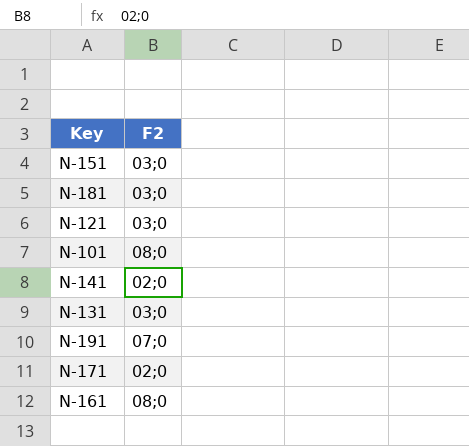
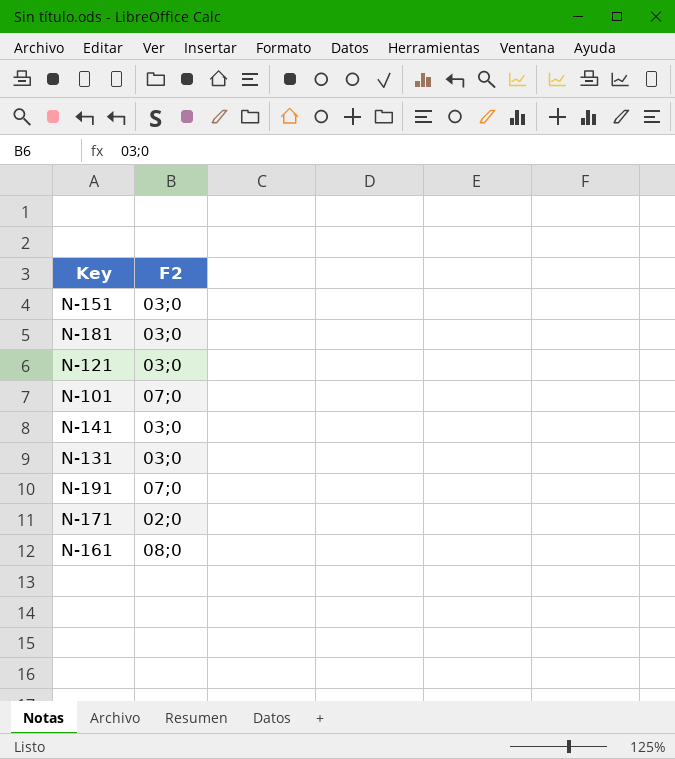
N-101 | F2: 08;0 -> 07;0
N-141 | F2: 02;0 -> 03;0

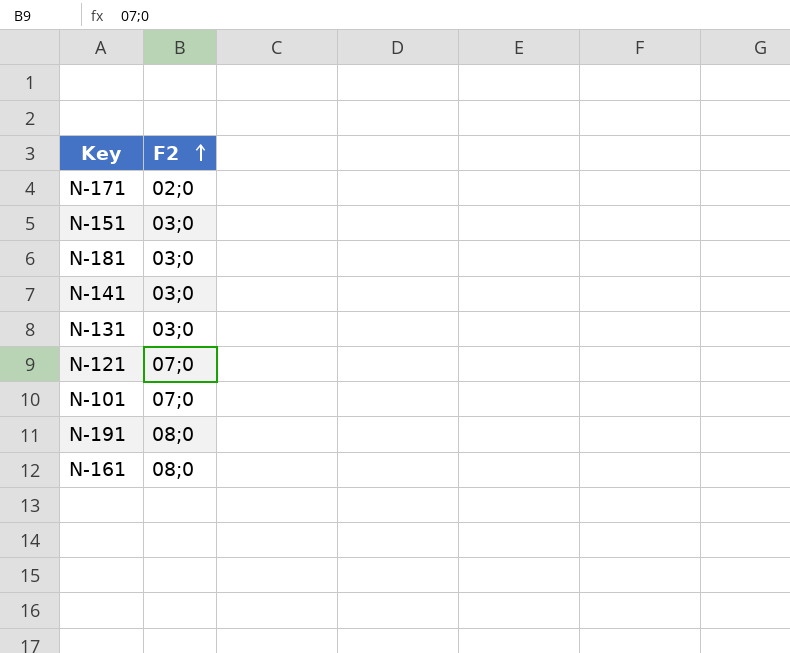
row order: none -> F2 ascending
N-121 | F2: 03;0 -> 07;0
N-191 | F2: 07;0 -> 08;0

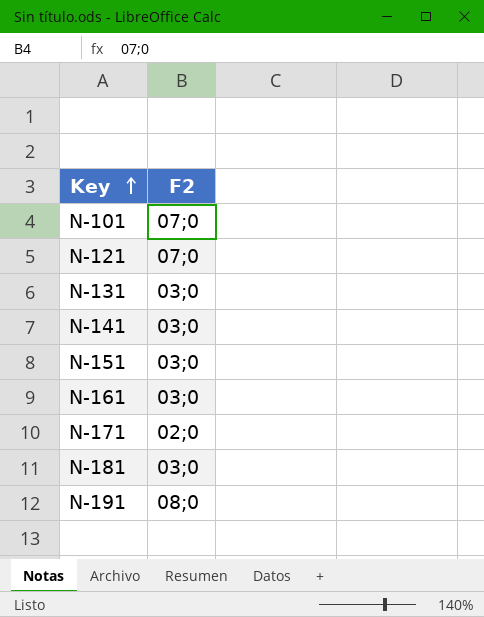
row order: F2 ascending -> Key ascending
N-161 | F2: 08;0 -> 03;0

